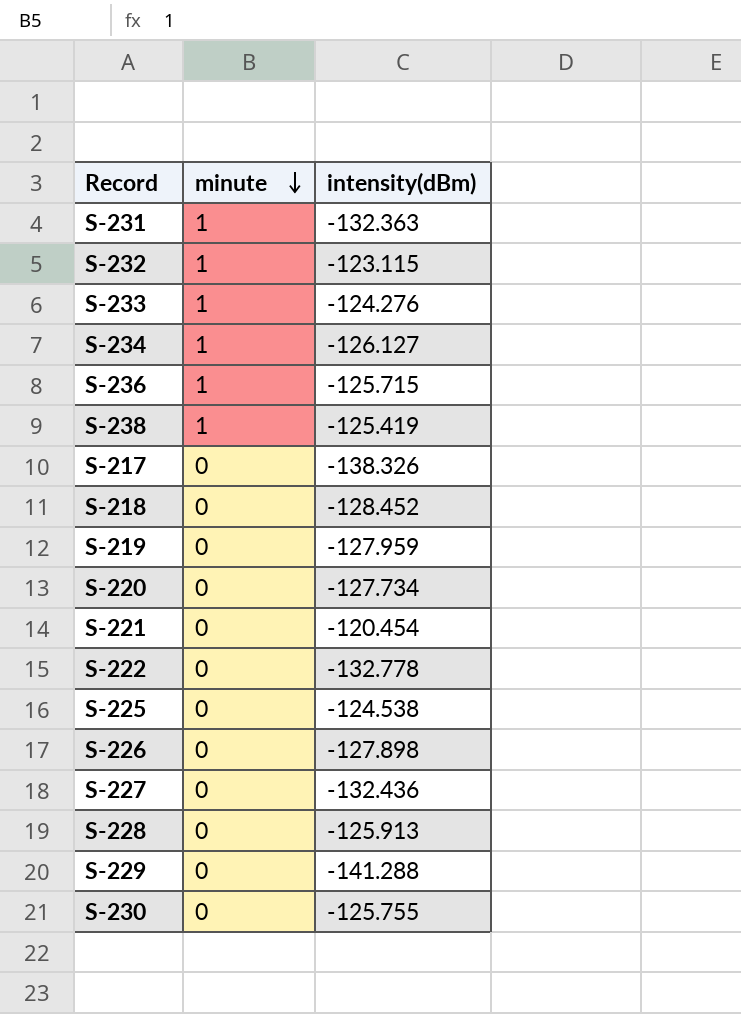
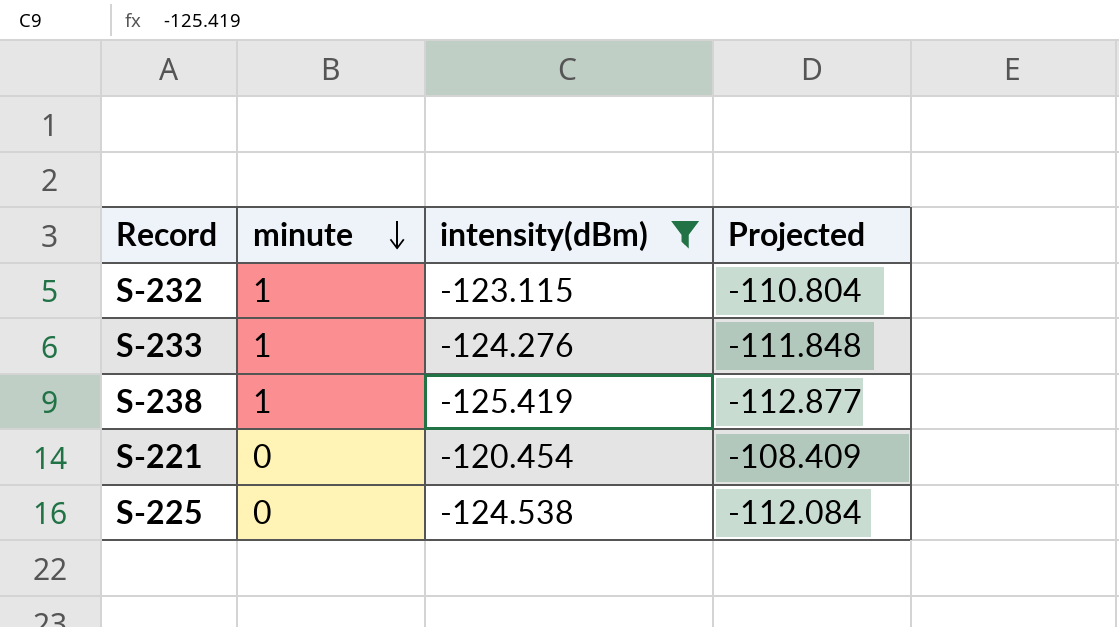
filter: none -> intensity(dBm) >= -125.419
column Projected | formula: none -> [intensity(dBm)] * 0.9

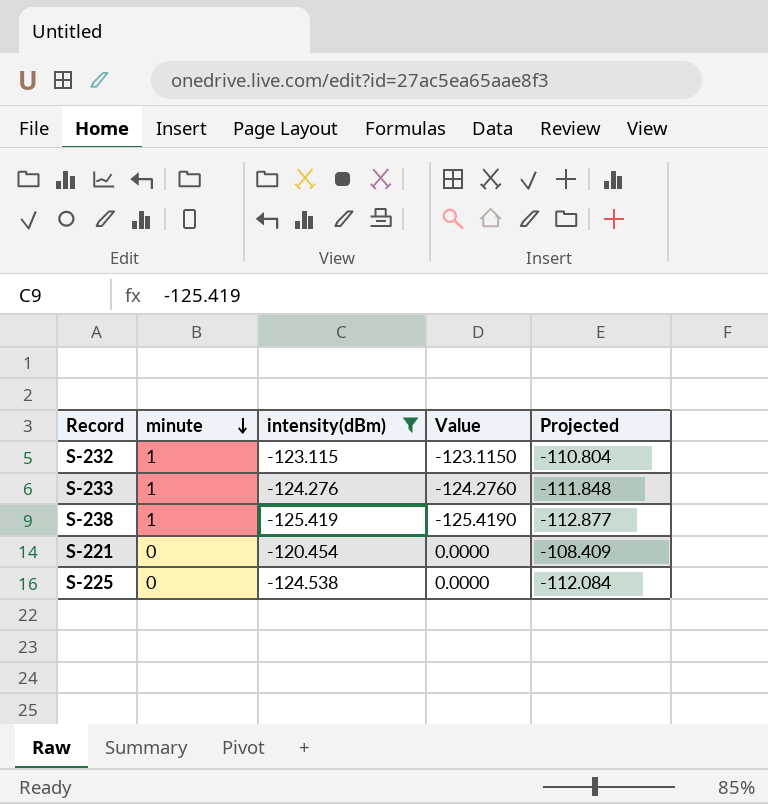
column Value | formula: none -> [minute] * [intensity(dBm)]

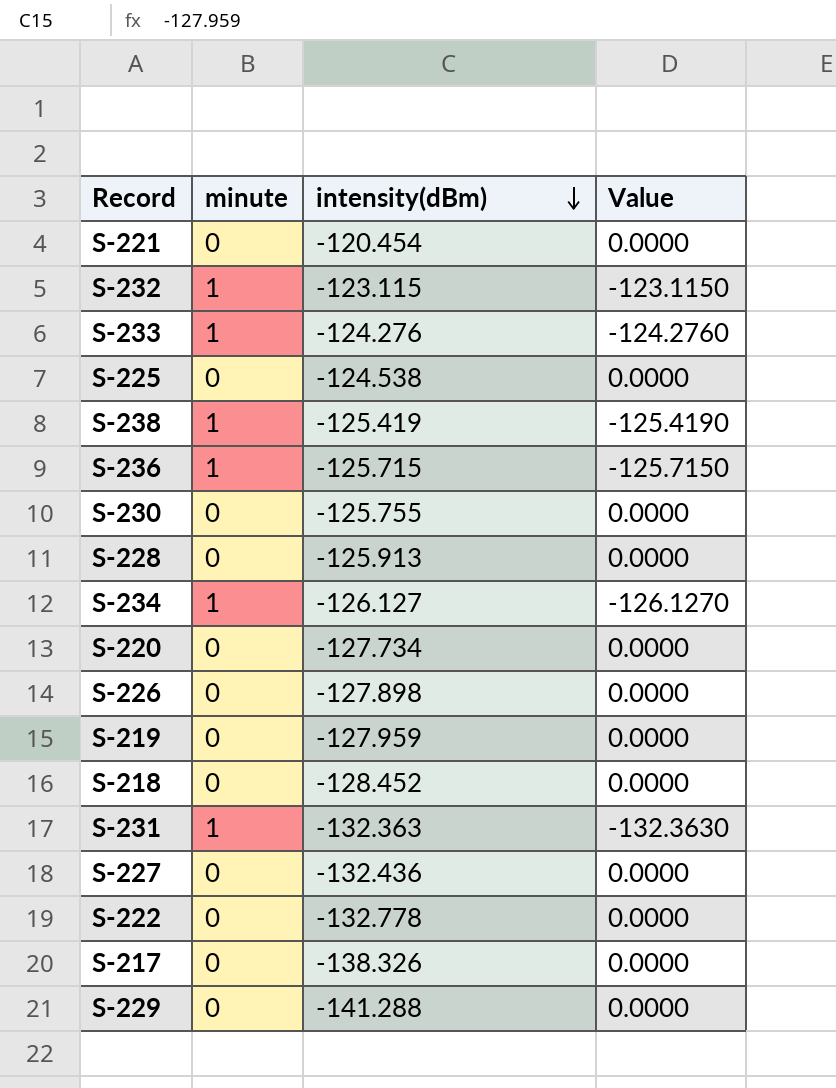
filter: intensity(dBm) >= -125.419 -> none
row order: minute descending -> intensity(dBm) descending
column Projected | formula: [intensity(dBm)] * 0.9 -> none

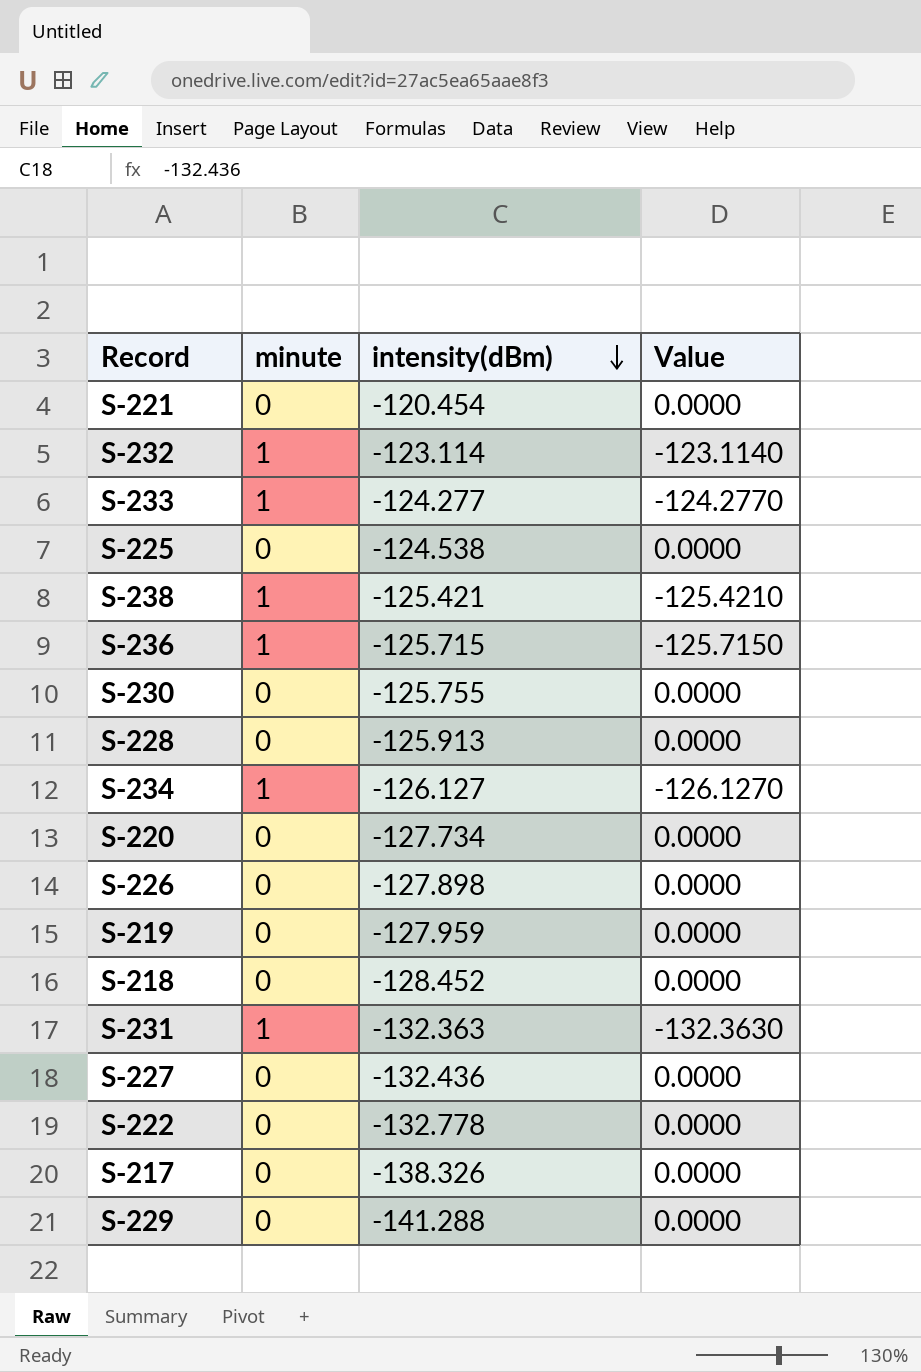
S-232 | intensity(dBm): -123.115 -> -123.114
S-232 | Value: -123.1150 -> -123.1140
S-233 | intensity(dBm): -124.276 -> -124.277
S-233 | Value: -124.2760 -> -124.2770
S-238 | intensity(dBm): -125.419 -> -125.421
S-238 | Value: -125.4190 -> -125.4210

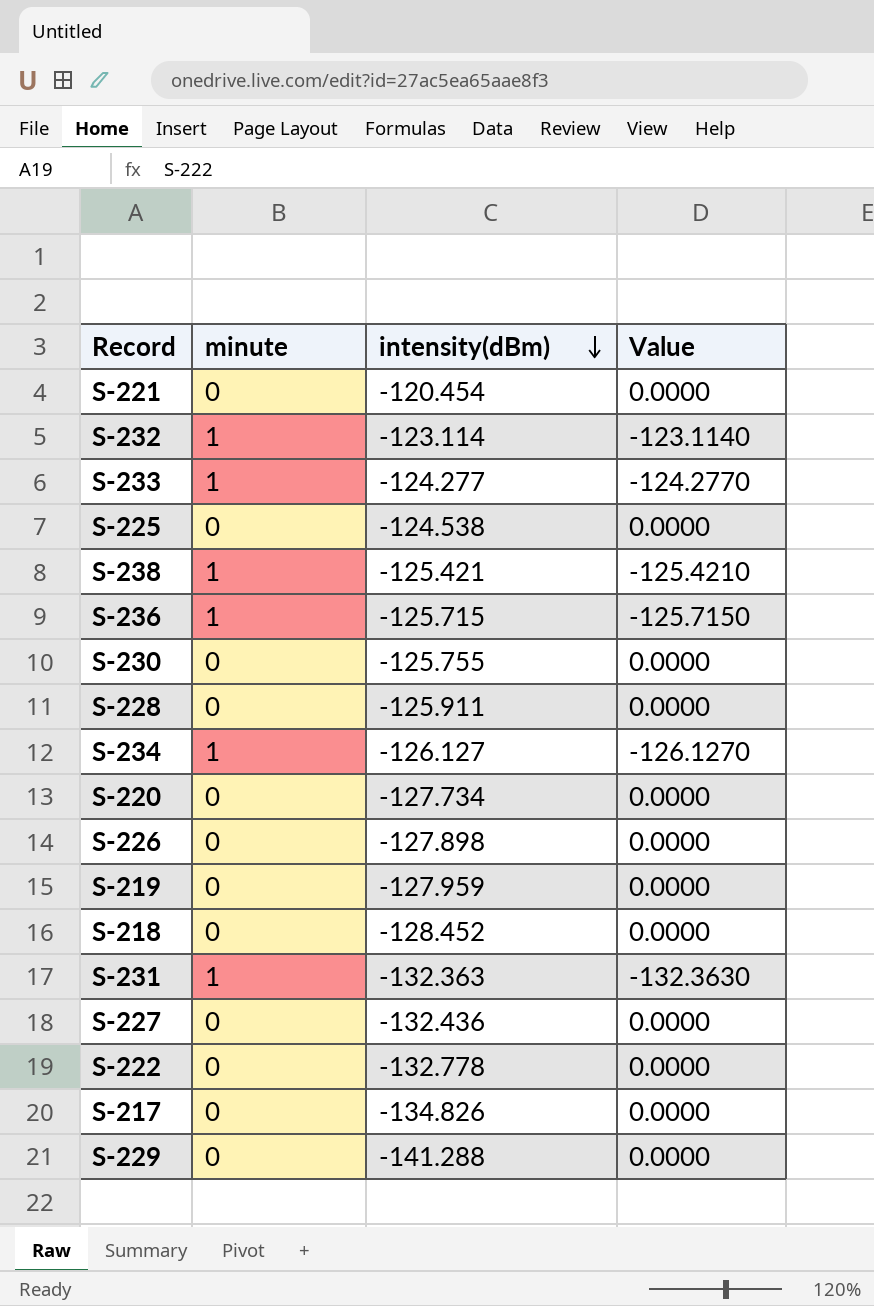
S-228 | intensity(dBm): -125.913 -> -125.911
S-217 | intensity(dBm): -138.326 -> -134.826

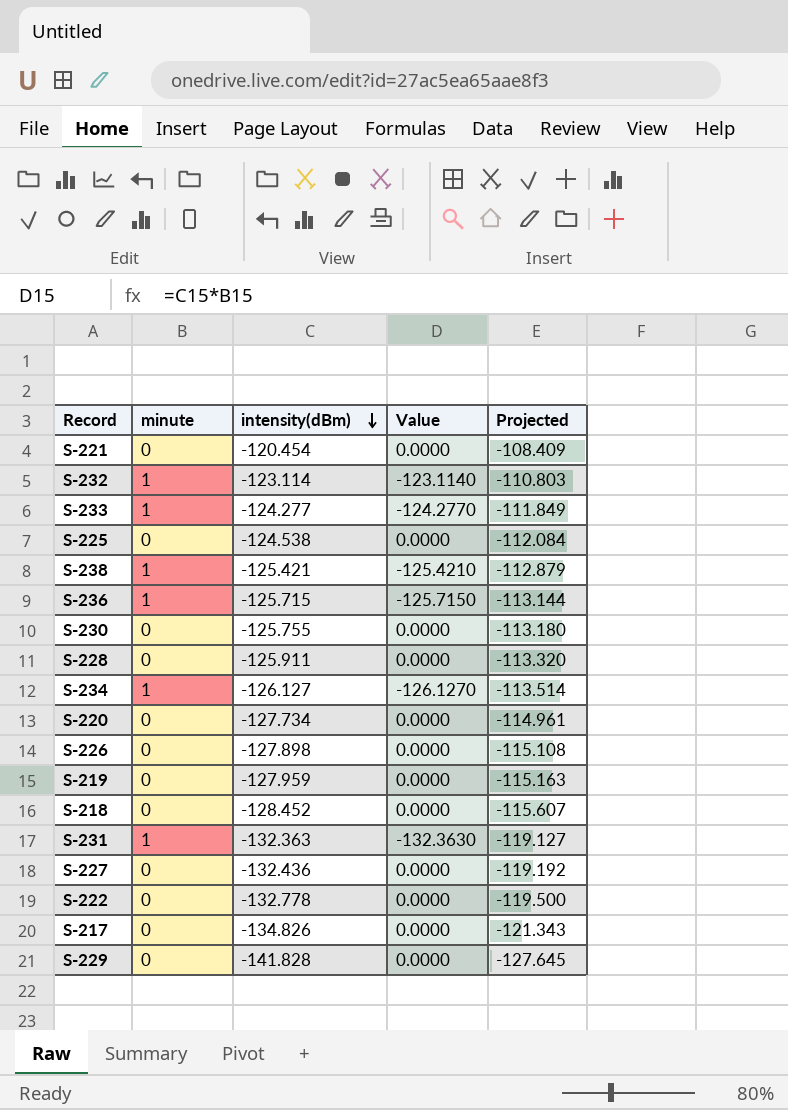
column Projected | formula: none -> [intensity(dBm)] * 0.9
S-229 | intensity(dBm): -141.288 -> -141.828

